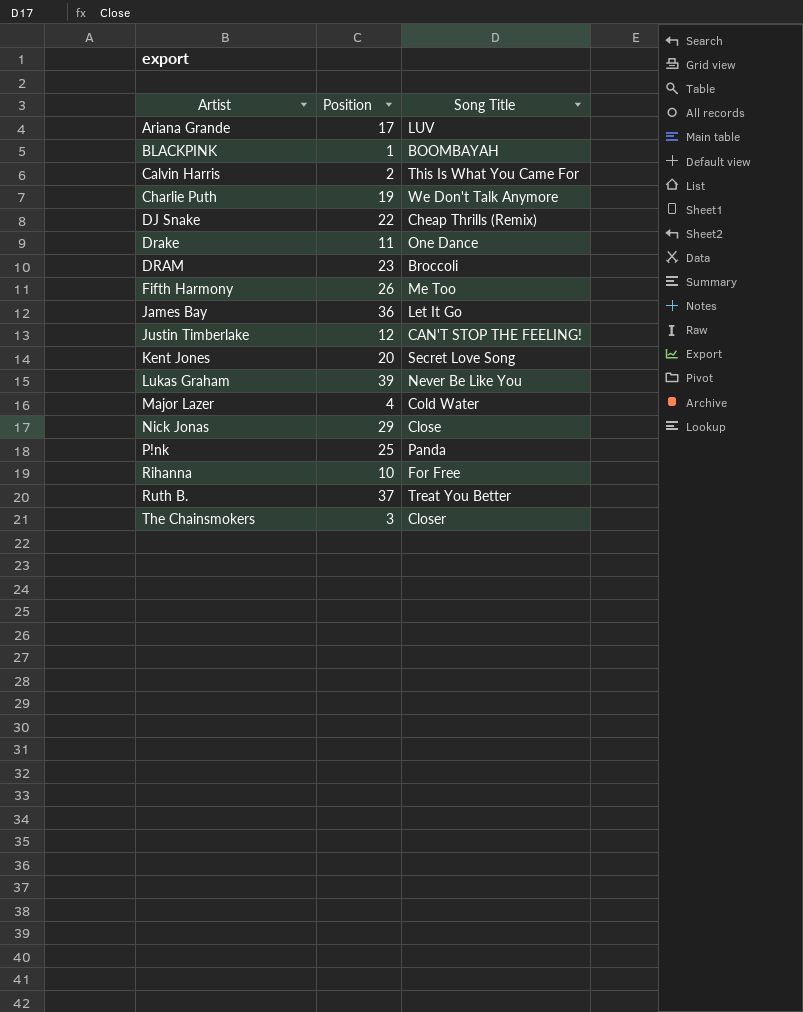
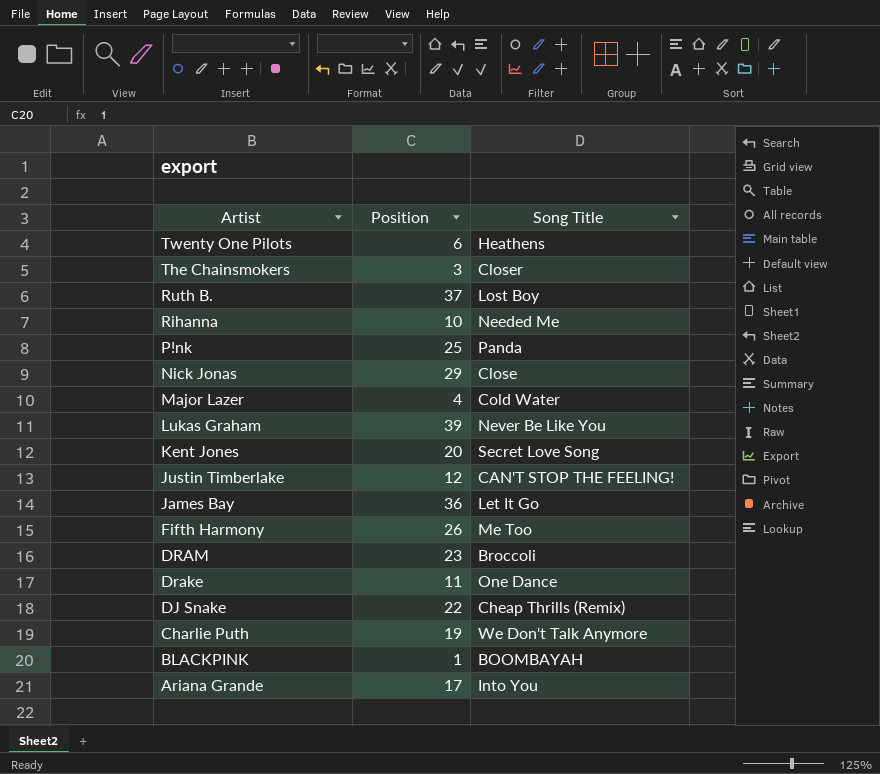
row order: Artist ascending -> Artist descending
row Calvin Harris: 2 | This Is What You Came For -> none
row Twenty One Pilots: none -> 6 | Heathens
Ruth B. | Song Title: Treat You Better -> Lost Boy
Rihanna | Song Title: For Free -> Needed Me
Ariana Grande | Song Title: LUV -> Into You

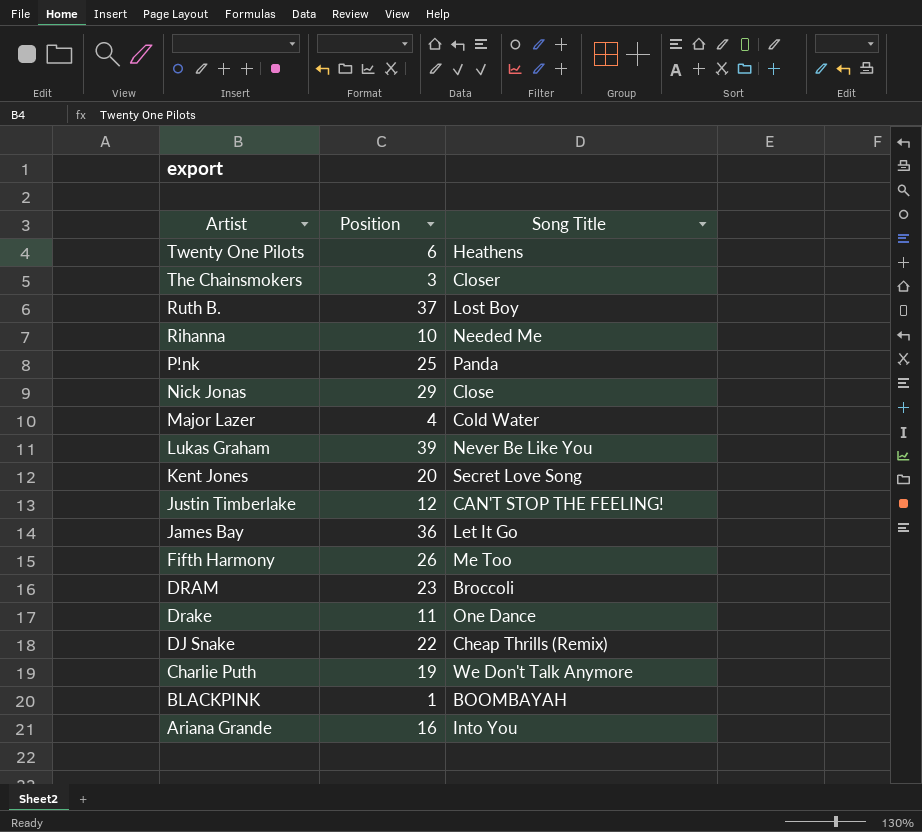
Ariana Grande | Position: 17 -> 16

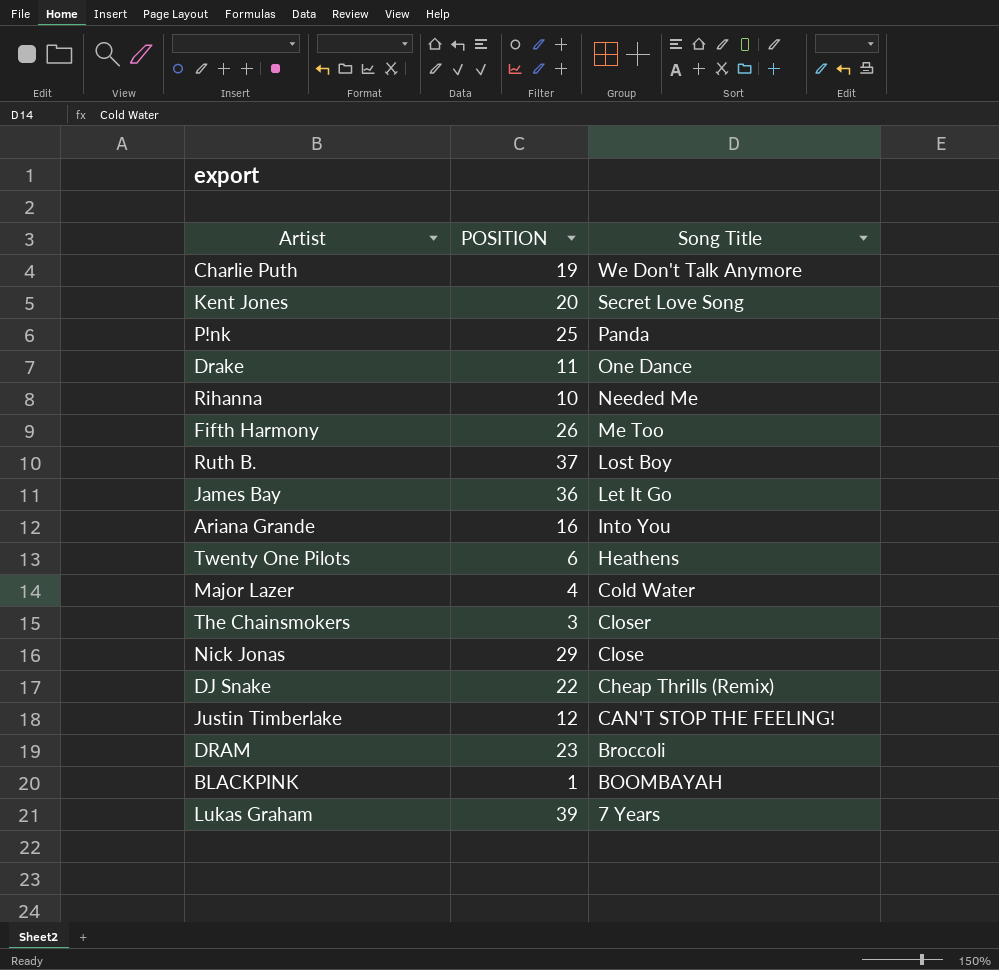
row order: Artist descending -> Song Title descending
column name: Position -> POSITION
Lukas Graham | Song Title: Never Be Like You -> 7 Years

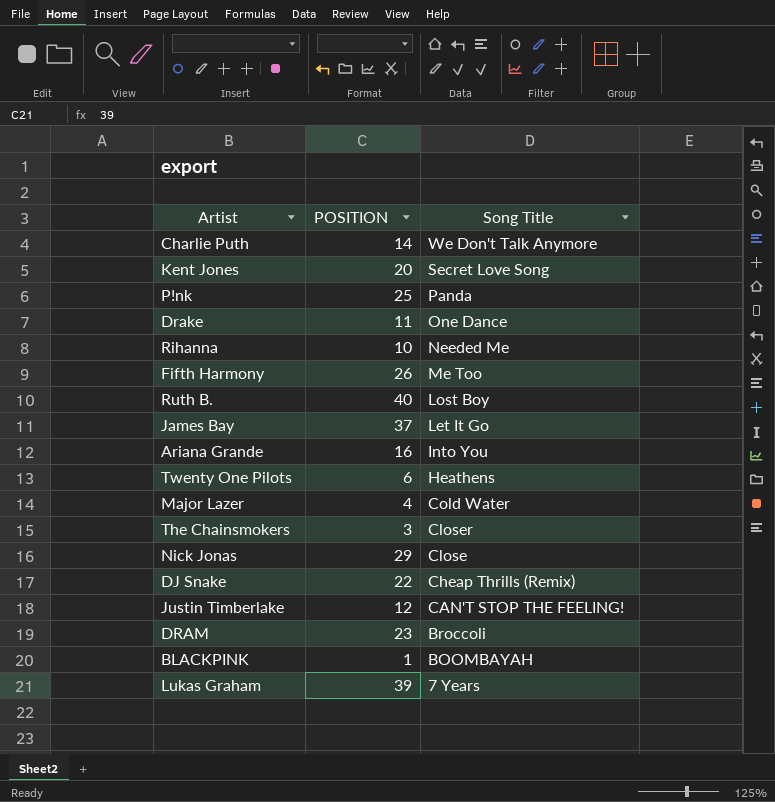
Charlie Puth | POSITION: 19 -> 14
Ruth B. | POSITION: 37 -> 40
James Bay | POSITION: 36 -> 37

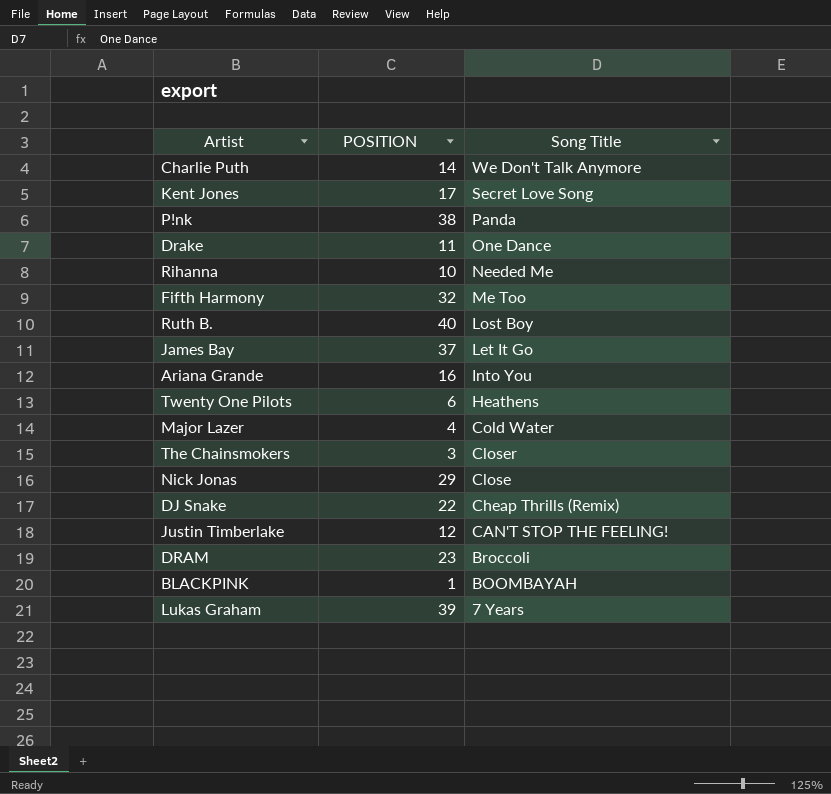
Kent Jones | POSITION: 20 -> 17
P!nk | POSITION: 25 -> 38
Fifth Harmony | POSITION: 26 -> 32

